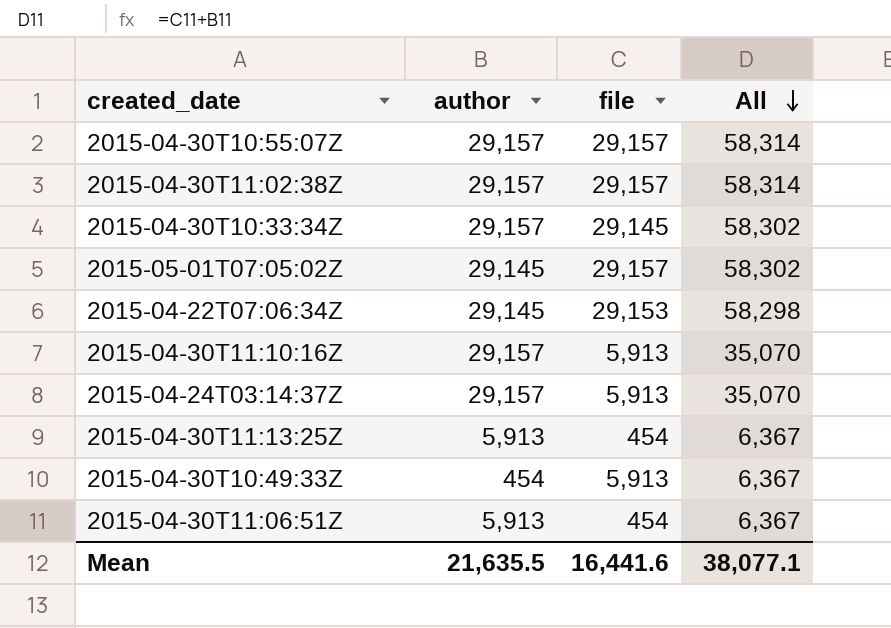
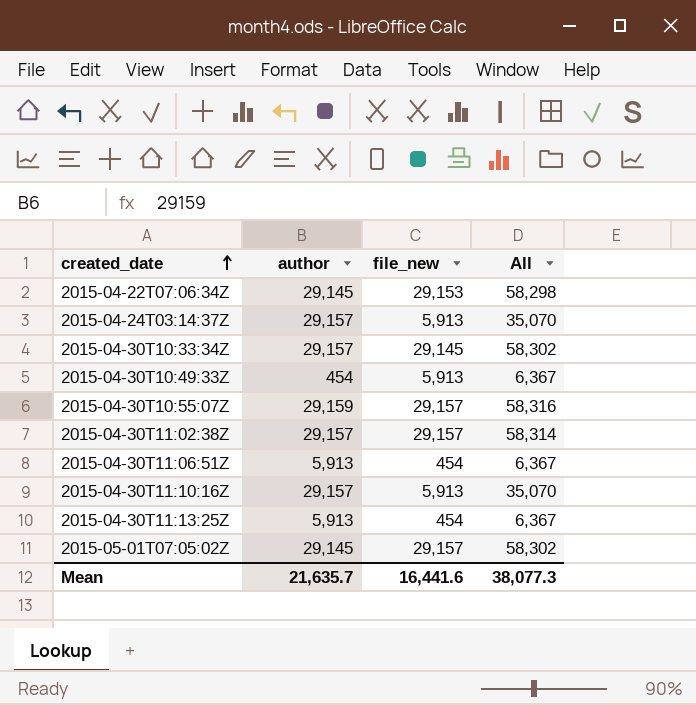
row order: All descending -> created_date ascending
column name: file -> file_new
2015-04-30T10:55:07Z | author: 29,157 -> 29,159
2015-04-30T10:55:07Z | All: 58,314 -> 58,316
Mean | author: 21,635.5 -> 21,635.7
Mean | All: 38,077.1 -> 38,077.3

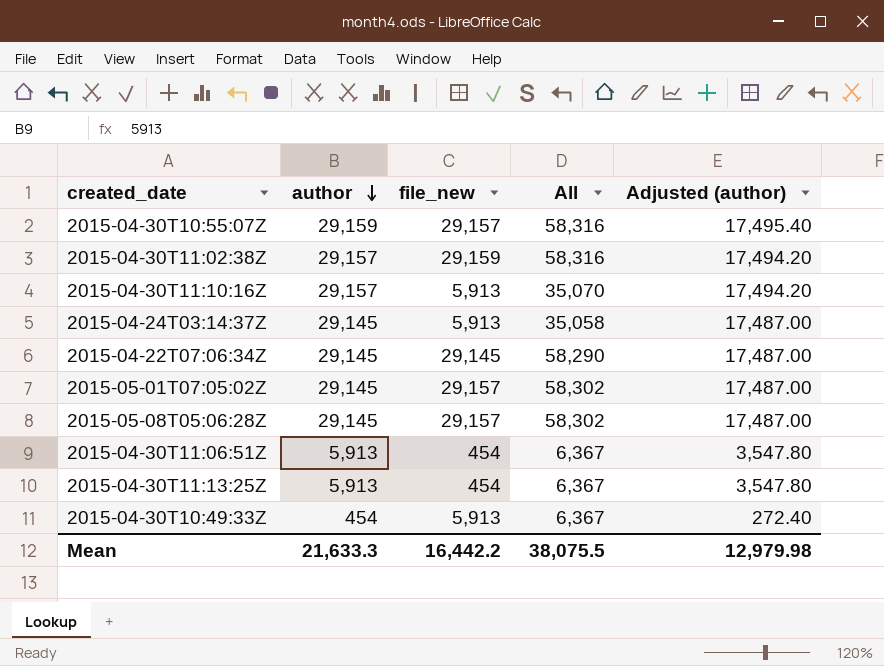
row order: created_date ascending -> author descending
column Adjusted (author) | formula: none -> [author] * 0.6
row 2015-04-30T10:33:34Z: 29,157 | 29,145 | 58,302 -> none
2015-04-30T11:02:38Z | file_new: 29,157 -> 29,159
2015-04-30T11:02:38Z | All: 58,314 -> 58,316
2015-04-24T03:14:37Z | author: 29,157 -> 29,145
2015-04-24T03:14:37Z | All: 35,070 -> 35,058
2015-04-22T07:06:34Z | file_new: 29,153 -> 29,145
2015-04-22T07:06:34Z | All: 58,298 -> 58,290
row 2015-05-08T05:06:28Z: none -> 29,145 | 29,157 | 58,302 | 17,487.00
Mean | author: 21,635.7 -> 21,633.3
Mean | file_new: 16,441.6 -> 16,442.2
Mean | All: 38,077.3 -> 38,075.5

